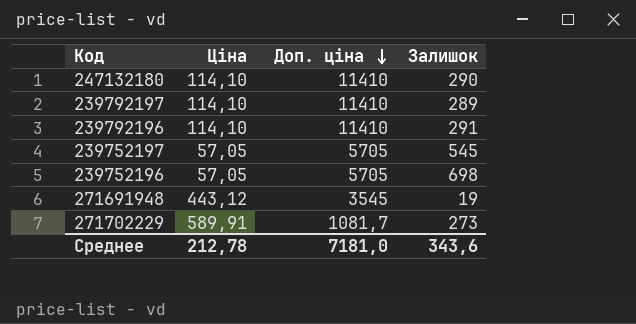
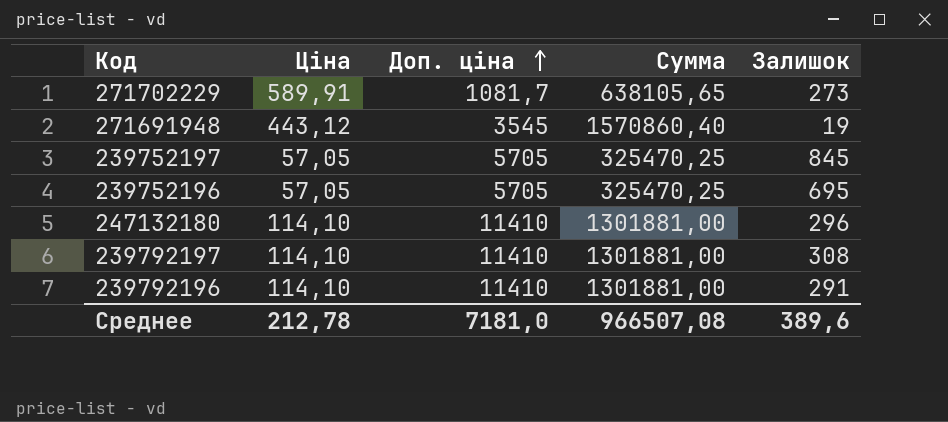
row order: Доп. ціна descending -> Доп. ціна ascending
column Сумма | formula: none -> [Ціна] * [Доп. ціна]
239752197 | Залишок: 545 -> 845
239752196 | Залишок: 698 -> 695
247132180 | Залишок: 290 -> 296
239792197 | Залишок: 289 -> 308
Среднее | Залишок: 343,6 -> 389,6

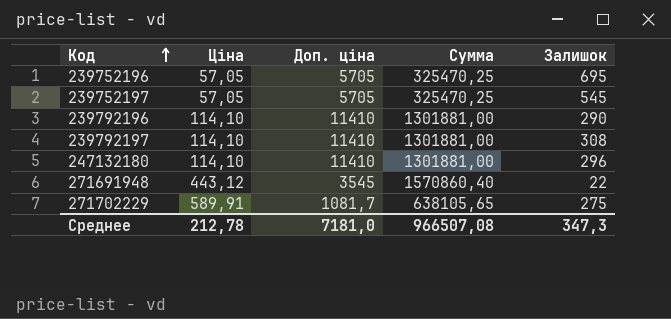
row order: Доп. ціна ascending -> Код ascending
239752197 | Залишок: 845 -> 545
239792196 | Залишок: 291 -> 290
271691948 | Залишок: 19 -> 22
271702229 | Залишок: 273 -> 275
Среднее | Залишок: 389,6 -> 347,3

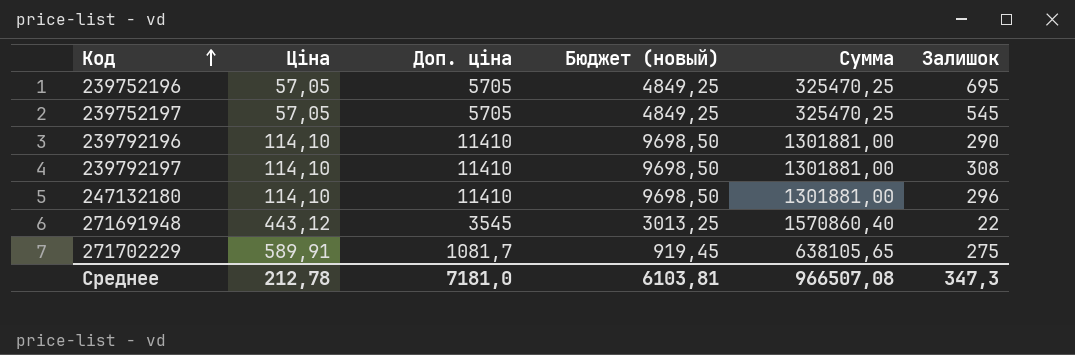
column Бюджет (новый) | formula: none -> [Доп. ціна] * 0,85

